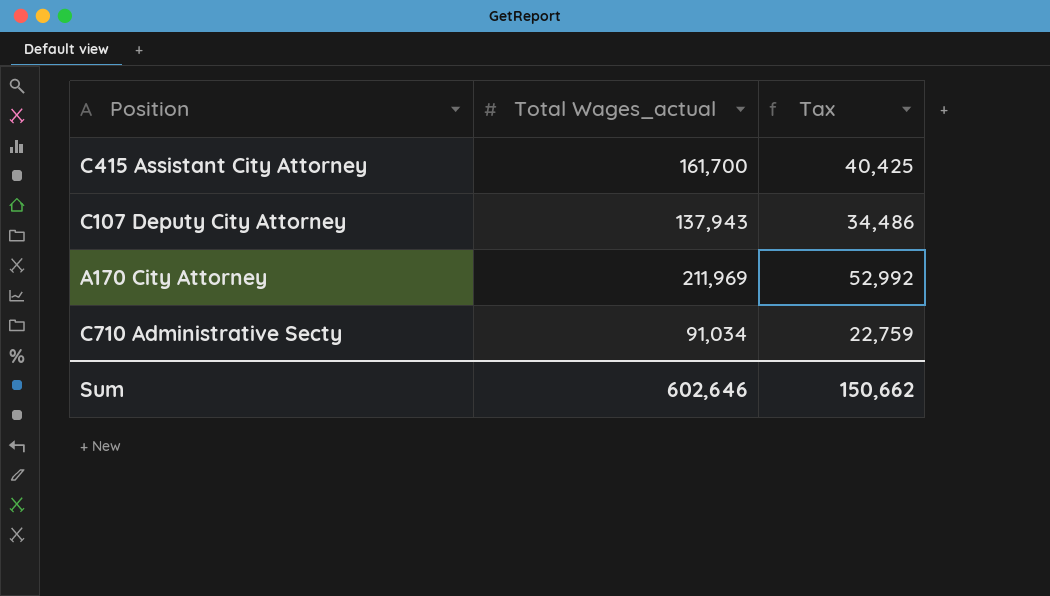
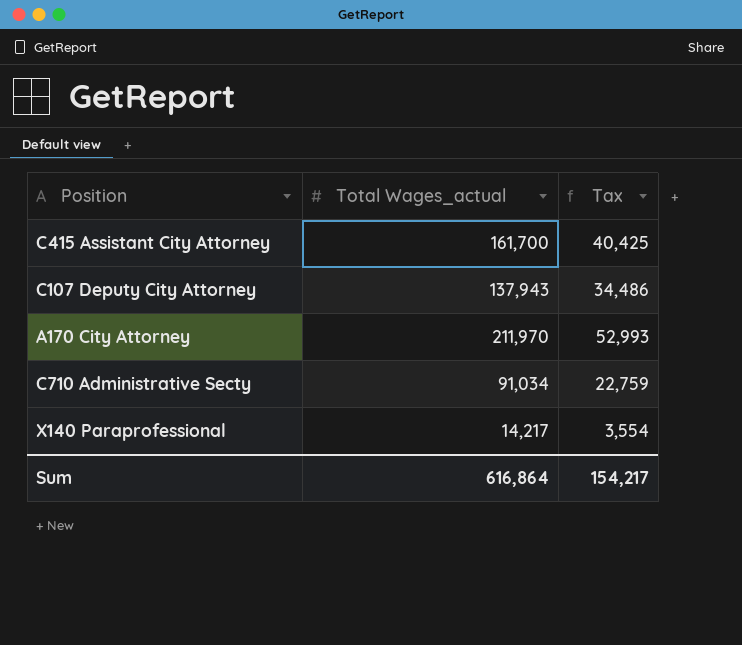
A170 City Attorney | Total Wages_actual: 211,969 -> 211,970
A170 City Attorney | Tax: 52,992 -> 52,993
row X140 Paraprofessional: none -> 14,217 | 3,554
Sum | Total Wages_actual: 602,646 -> 616,864
Sum | Tax: 150,662 -> 154,217

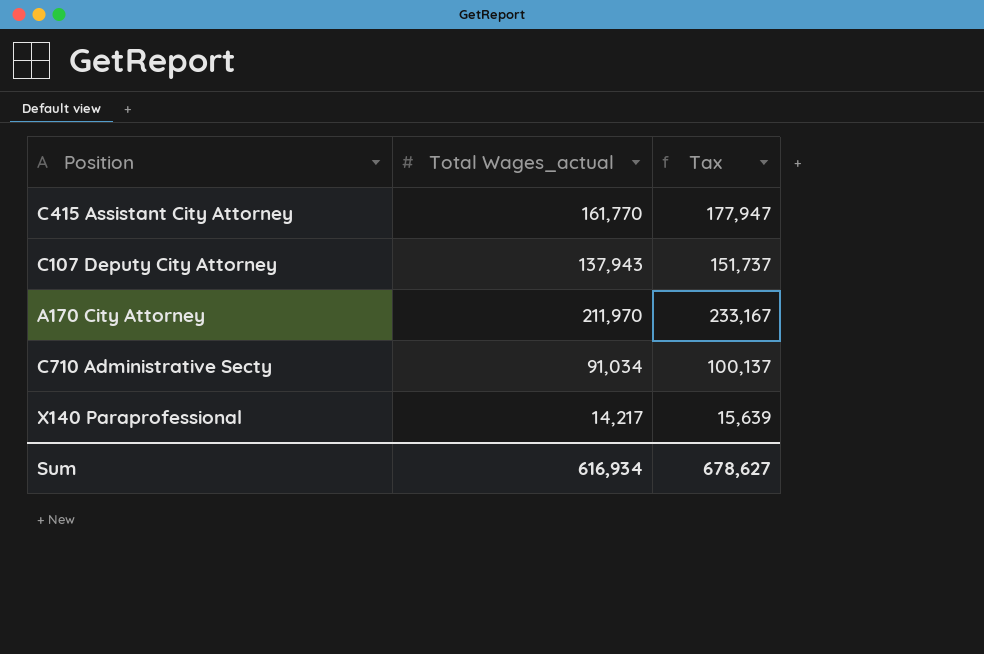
column Tax | formula: [Total Wages_actual] * 0.25 -> [Total Wages_actual] * 1.1
C415 Assistant City Attorney | Total Wages_actual: 161,700 -> 161,770
Sum | Total Wages_actual: 616,864 -> 616,934
Sum | Tax: 154,217 -> 678,627

